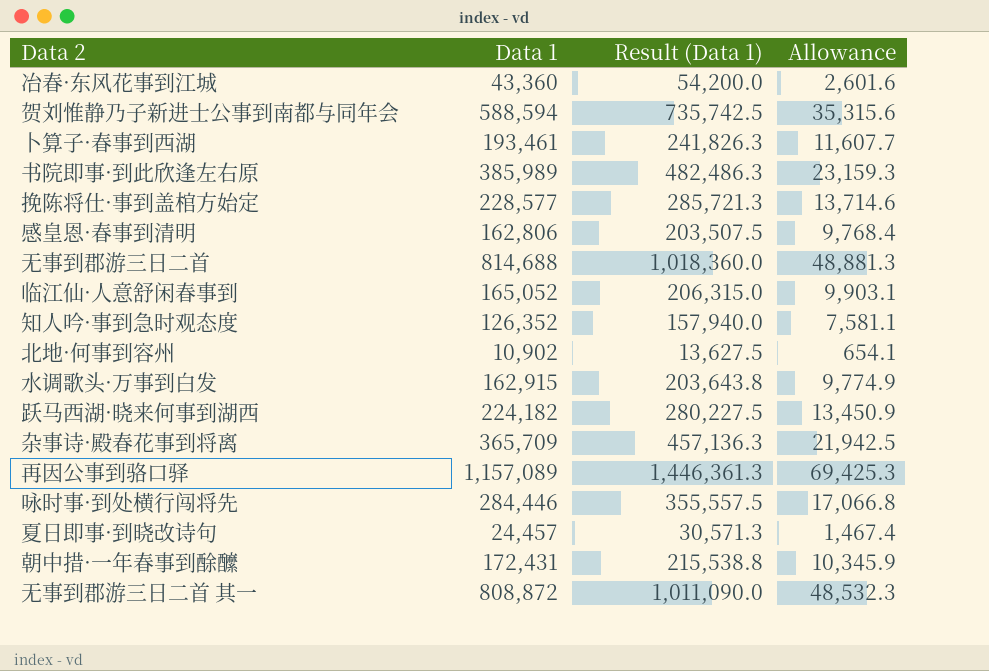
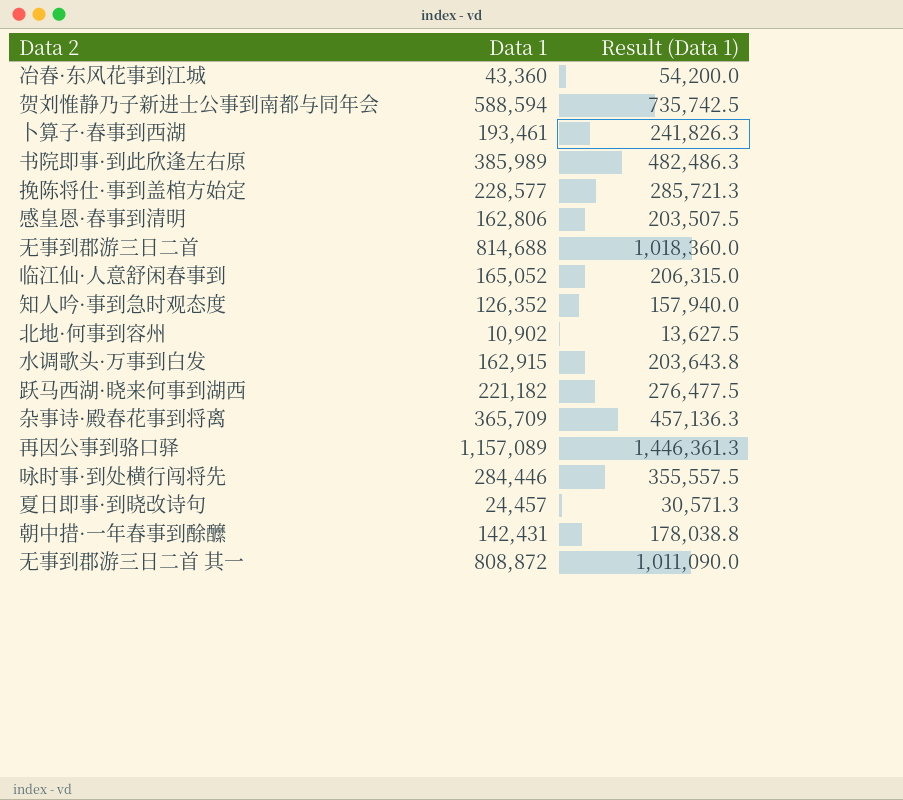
column Allowance | formula: [Data 1] * 0.06 -> none
跃马西湖·晓来何事到湖西 | Data 1: 224,182 -> 221,182
跃马西湖·晓来何事到湖西 | Result (Data 1): 280,227.5 -> 276,477.5
朝中措·一年春事到酴醿 | Data 1: 172,431 -> 142,431
朝中措·一年春事到酴醿 | Result (Data 1): 215,538.8 -> 178,038.8

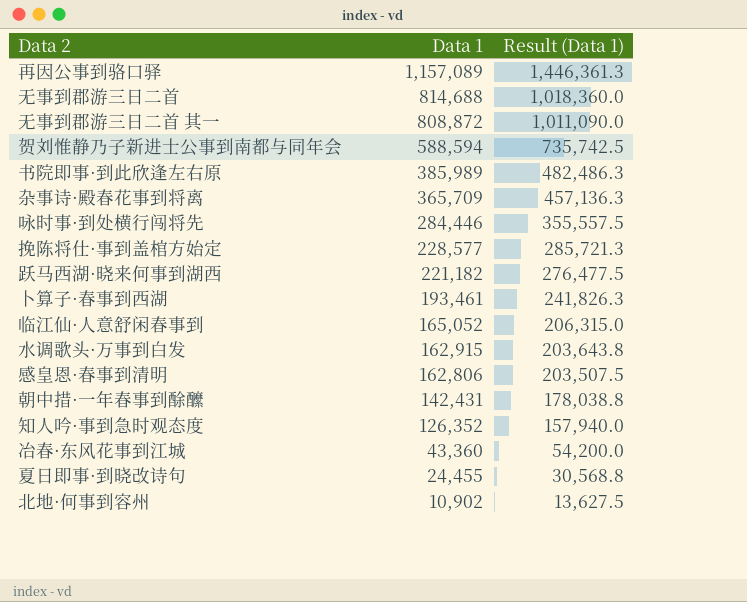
row order: none -> Data 1 descending
夏日即事·到晓改诗句 | Data 1: 24,457 -> 24,455
夏日即事·到晓改诗句 | Result (Data 1): 30,571.3 -> 30,568.8

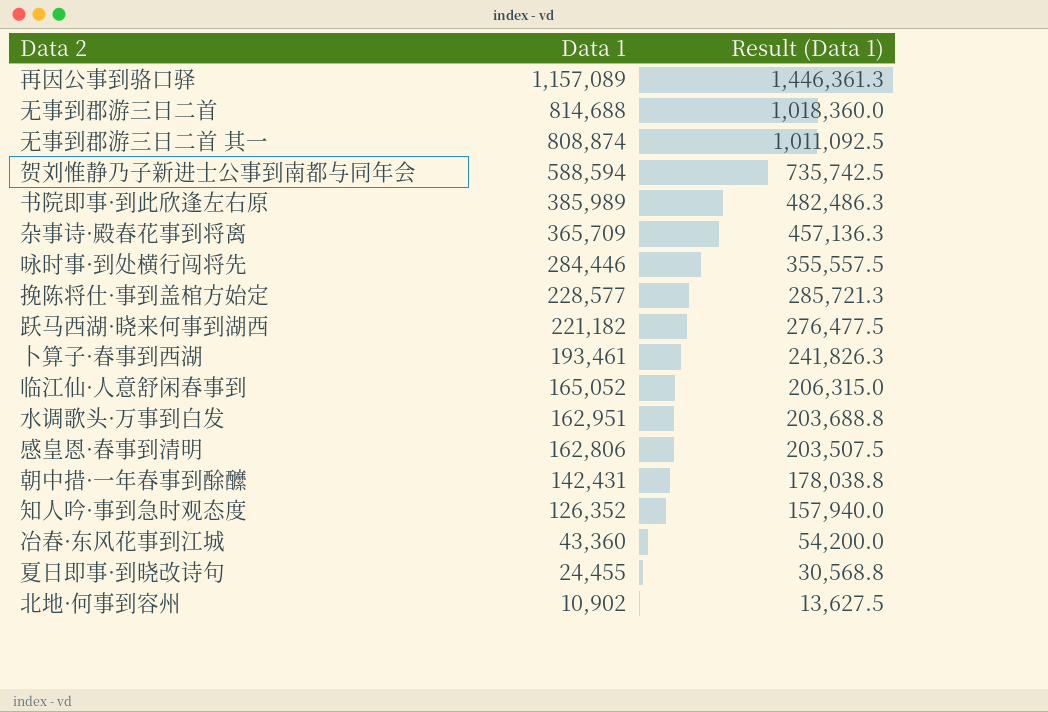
无事到郡游三日二首 其一 | Data 1: 808,872 -> 808,874
无事到郡游三日二首 其一 | Result (Data 1): 1,011,090.0 -> 1,011,092.5
水调歌头·万事到白发 | Data 1: 162,915 -> 162,951
水调歌头·万事到白发 | Result (Data 1): 203,643.8 -> 203,688.8

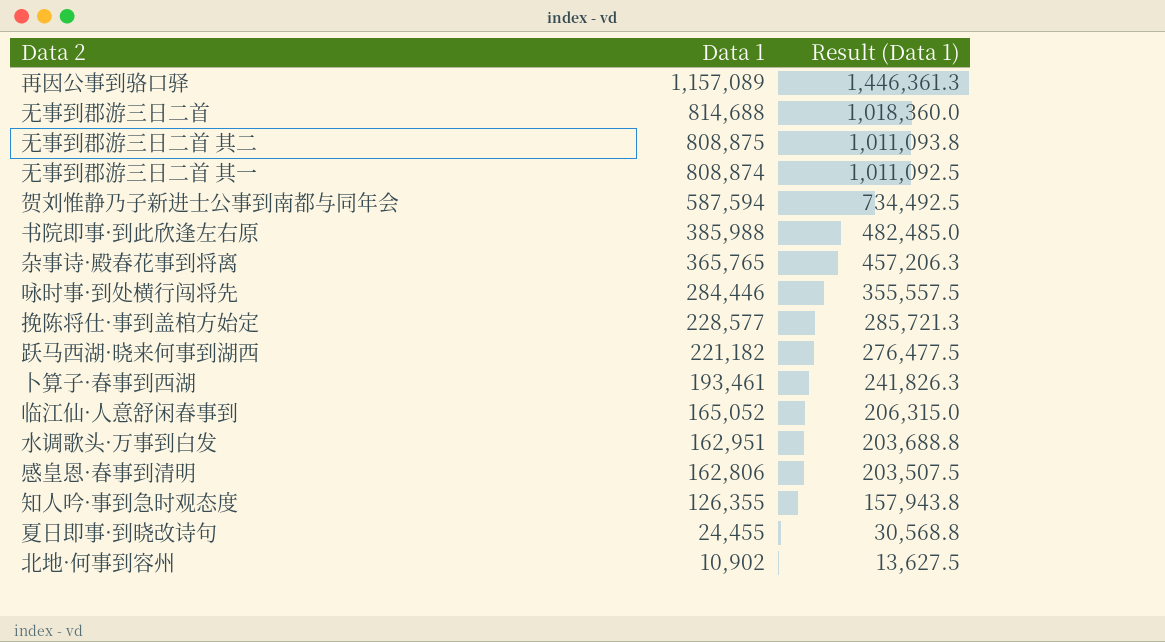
row 朝中措·一年春事到酴醿: 142,431 | 178,038.8 -> none
row 冶春·东风花事到江城: 43,360 | 54,200.0 -> none
row 无事到郡游三日二首 其二: none -> 808,875 | 1,011,093.8
贺刘惟静乃子新进士公事到南都与同年会 | Data 1: 588,594 -> 587,594
贺刘惟静乃子新进士公事到南都与同年会 | Result (Data 1): 735,742.5 -> 734,492.5
书院即事·到此欣逢左右原 | Data 1: 385,989 -> 385,988
书院即事·到此欣逢左右原 | Result (Data 1): 482,486.3 -> 482,485.0
杂事诗·殿春花事到将离 | Data 1: 365,709 -> 365,765
杂事诗·殿春花事到将离 | Result (Data 1): 457,136.3 -> 457,206.3
知人吟·事到急时观态度 | Data 1: 126,352 -> 126,355
知人吟·事到急时观态度 | Result (Data 1): 157,940.0 -> 157,943.8

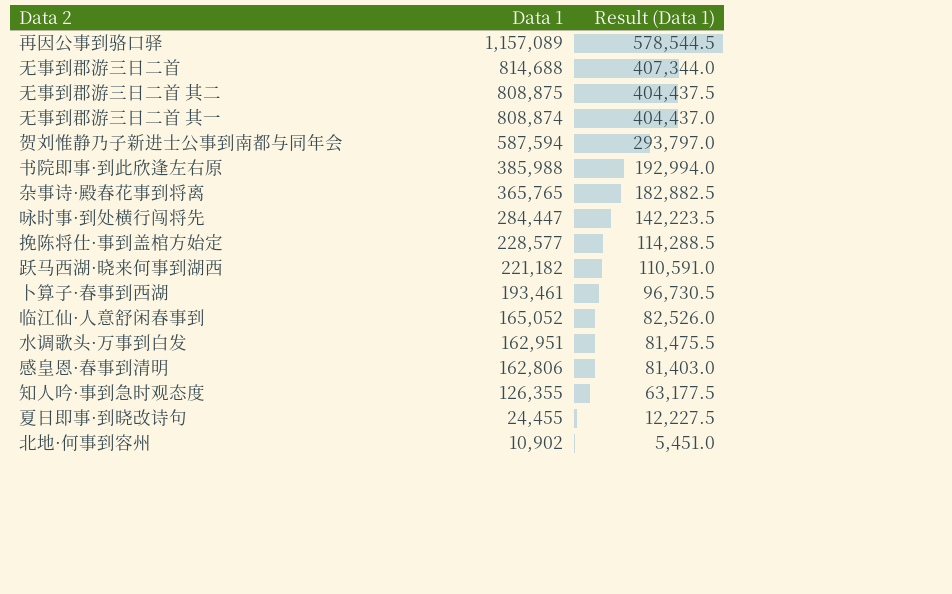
column Result (Data 1) | formula: [Data 1] * 1.25 -> [Data 1] * 0.5
咏时事·到处横行闯将先 | Data 1: 284,446 -> 284,447

